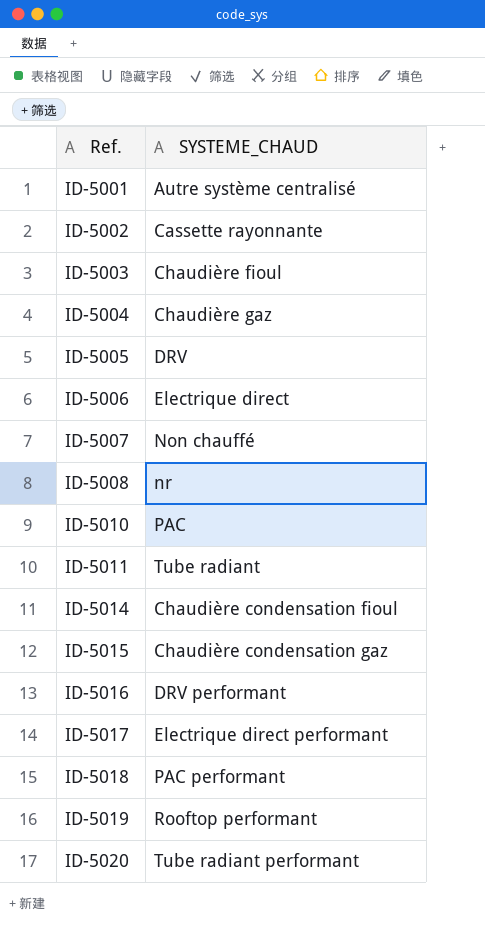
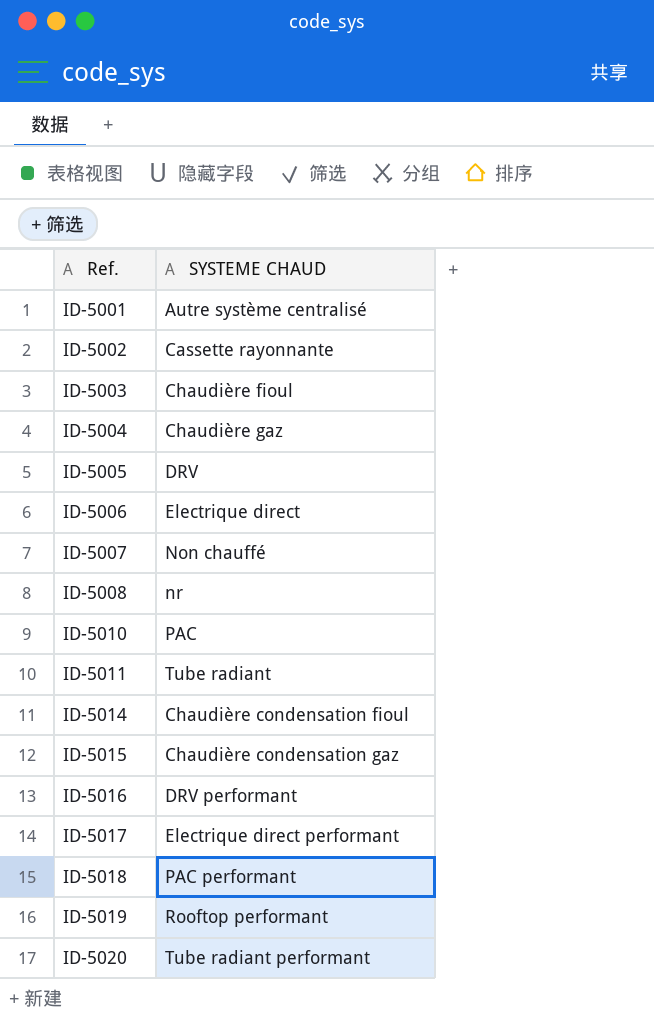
column name: SYSTEME_CHAUD -> SYSTEME CHAUD

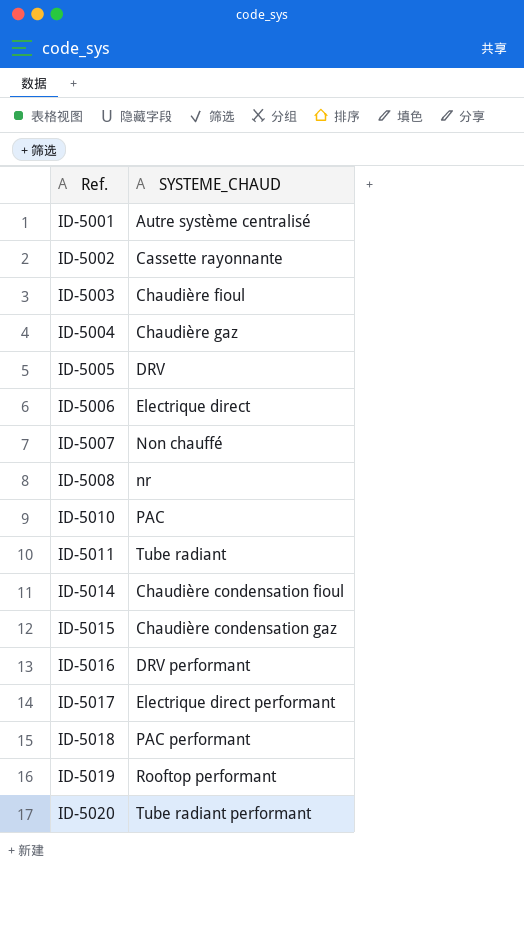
column name: SYSTEME CHAUD -> SYSTEME_CHAUD

